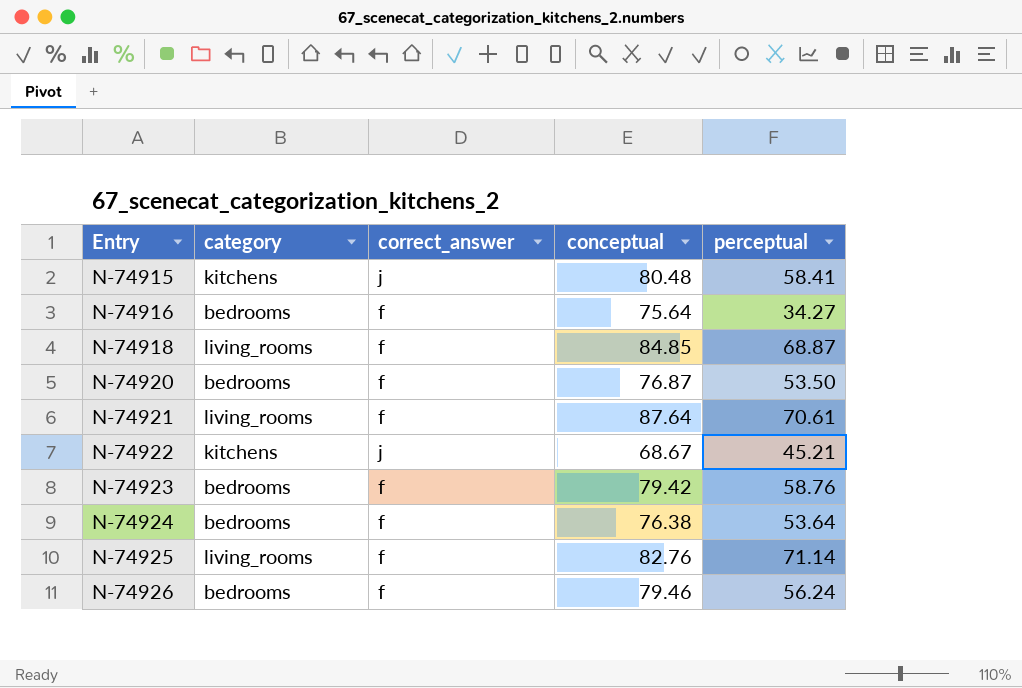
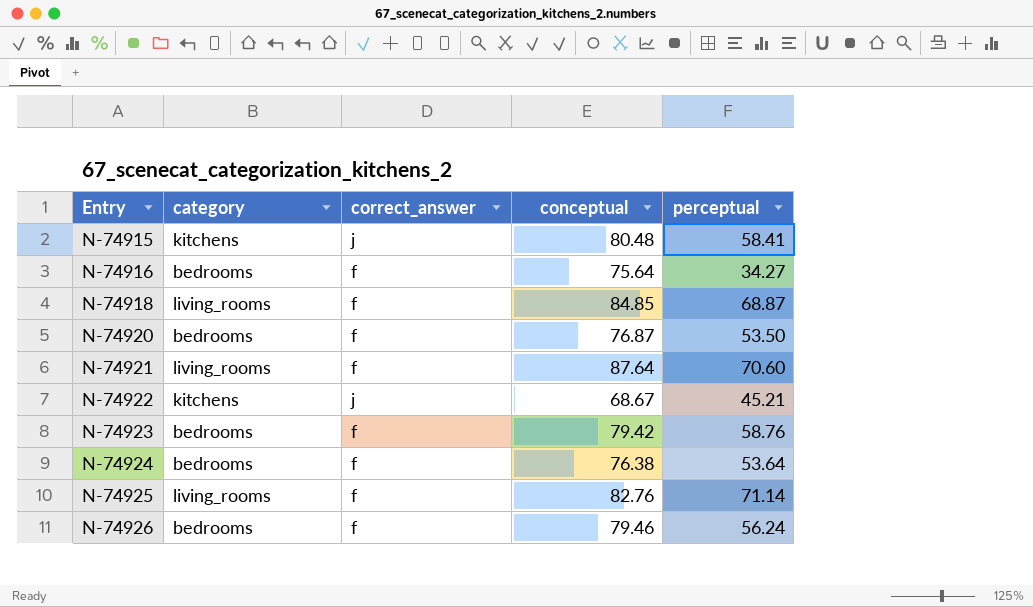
N-74921 | perceptual: 70.61 -> 70.60

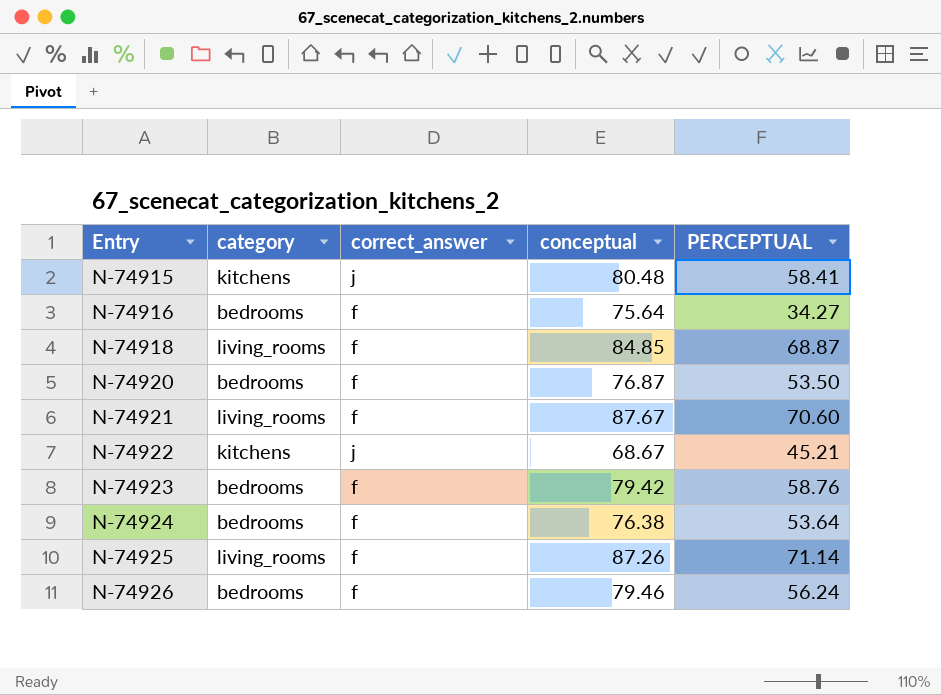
column name: perceptual -> PERCEPTUAL
N-74921 | conceptual: 87.64 -> 87.67
N-74925 | conceptual: 82.76 -> 87.26

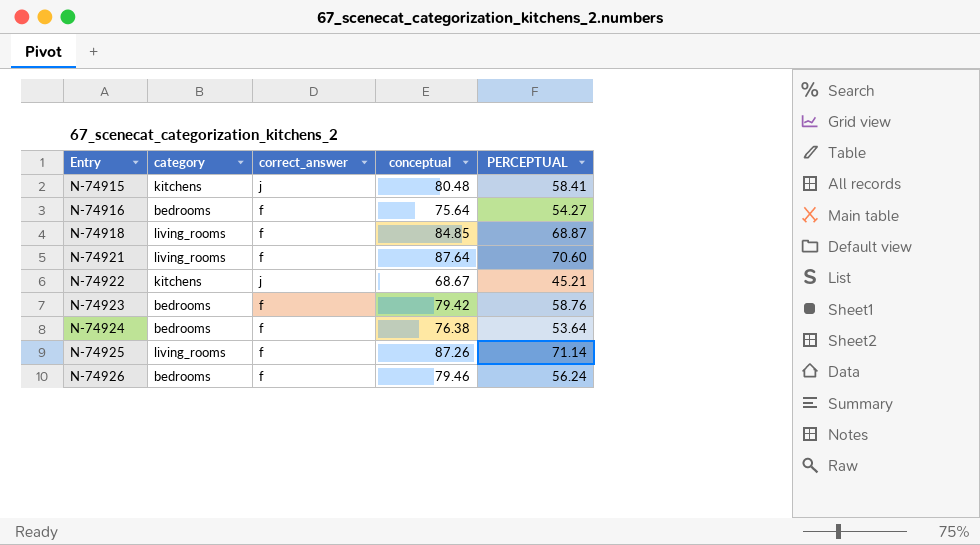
row N-74920: bedrooms | f | 76.87 | 53.50 -> none
N-74916 | PERCEPTUAL: 34.27 -> 54.27
N-74921 | conceptual: 87.67 -> 87.64

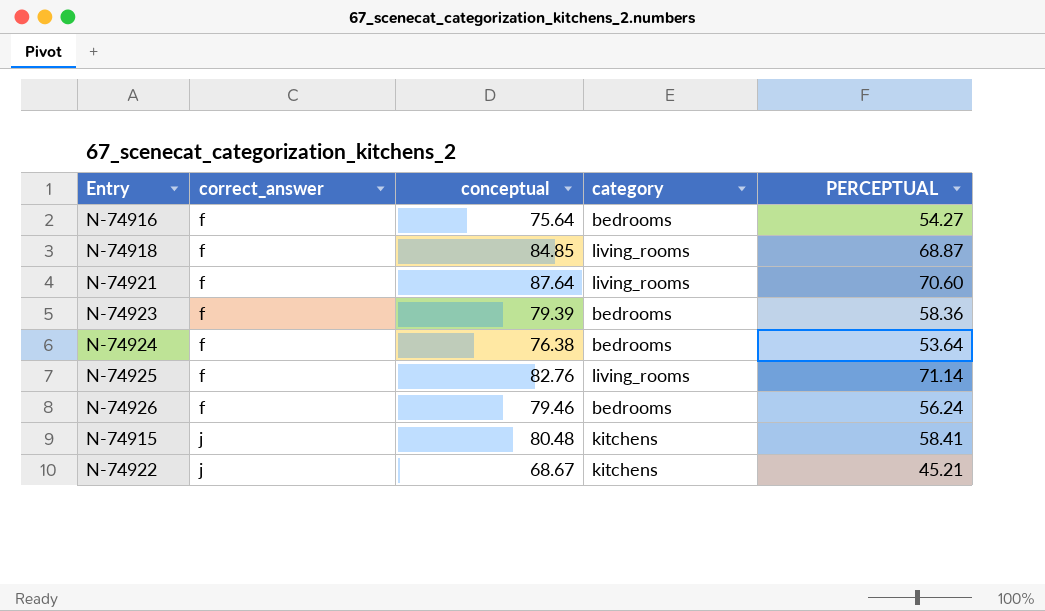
row order: Entry ascending -> correct_answer ascending
column category | position: 2 -> 4
N-74923 | conceptual: 79.42 -> 79.39
N-74923 | PERCEPTUAL: 58.76 -> 58.36
N-74925 | conceptual: 87.26 -> 82.76

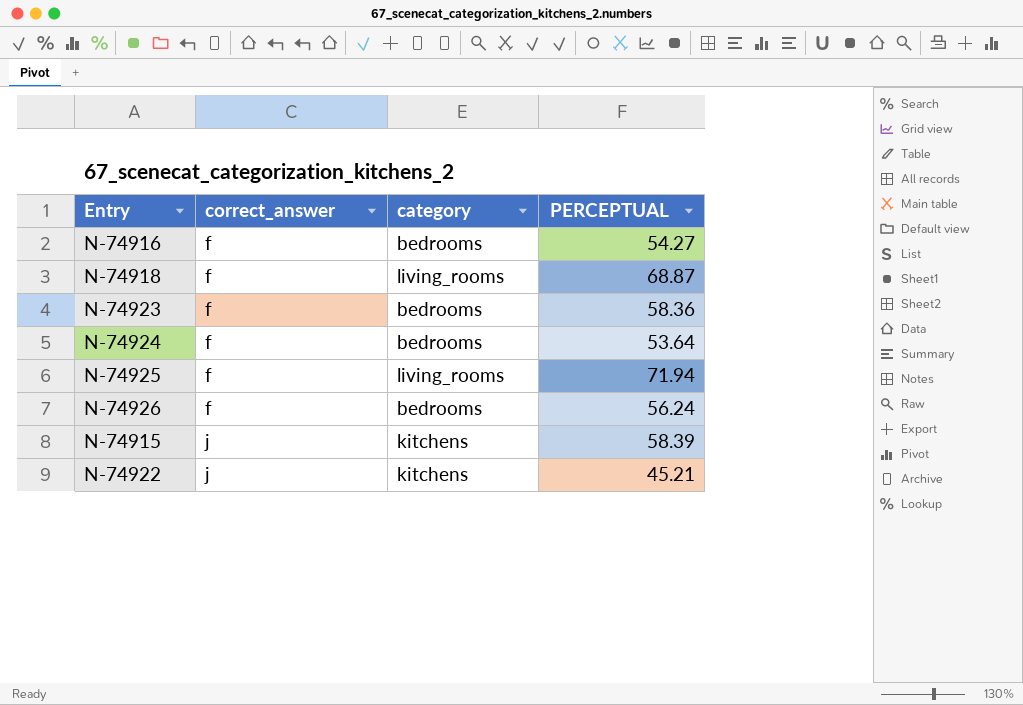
column conceptual | position: 3 -> none
row N-74921: f | 87.64 | living_rooms | 70.60 -> none
N-74925 | PERCEPTUAL: 71.14 -> 71.94
N-74915 | PERCEPTUAL: 58.41 -> 58.39

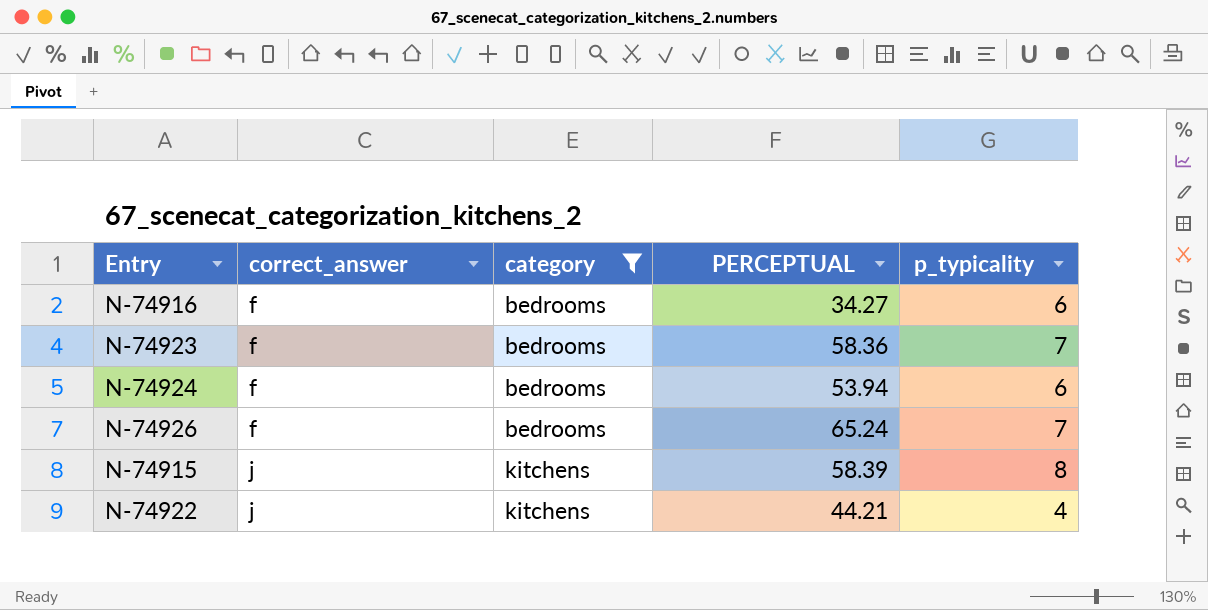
filter: none -> category != living_rooms
column p_typicality | position: none -> 5
N-74916 | PERCEPTUAL: 54.27 -> 34.27
N-74924 | PERCEPTUAL: 53.64 -> 53.94
N-74926 | PERCEPTUAL: 56.24 -> 65.24
N-74922 | PERCEPTUAL: 45.21 -> 44.21

